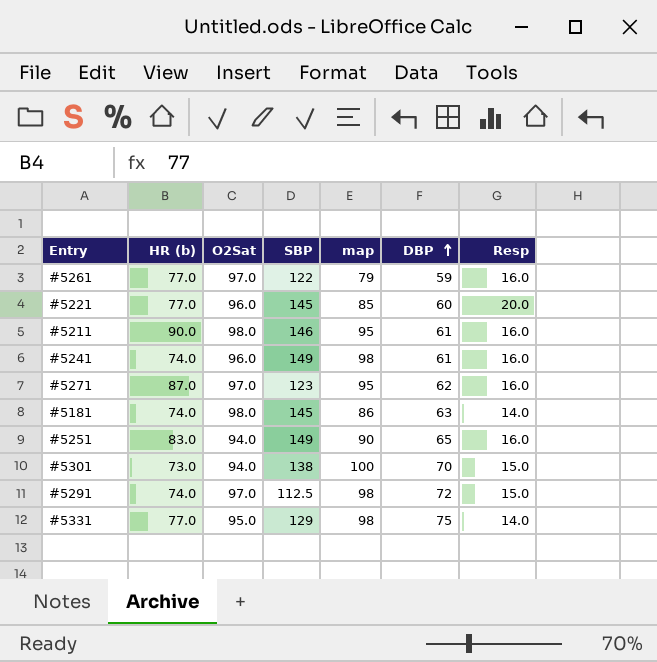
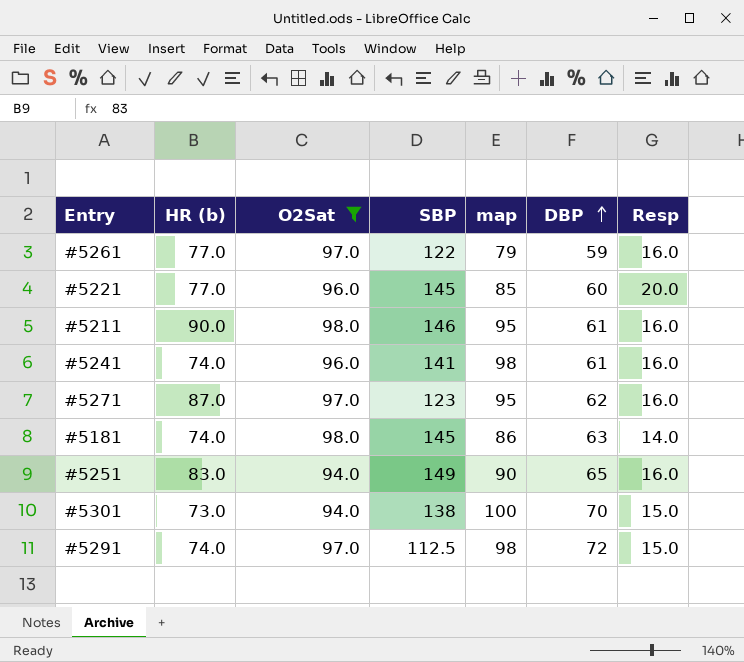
filter: none -> O2Sat != 95.0
#5241 | SBP: 149 -> 141

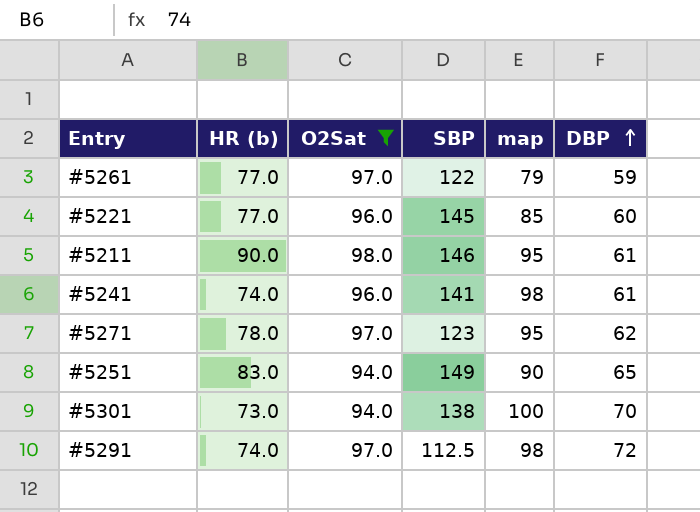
column Resp | position: 7 -> none
row #5181: 74.0 | 98.0 | 145 | 86 | 63 | 14.0 -> none
#5271 | HR (b): 87.0 -> 78.0

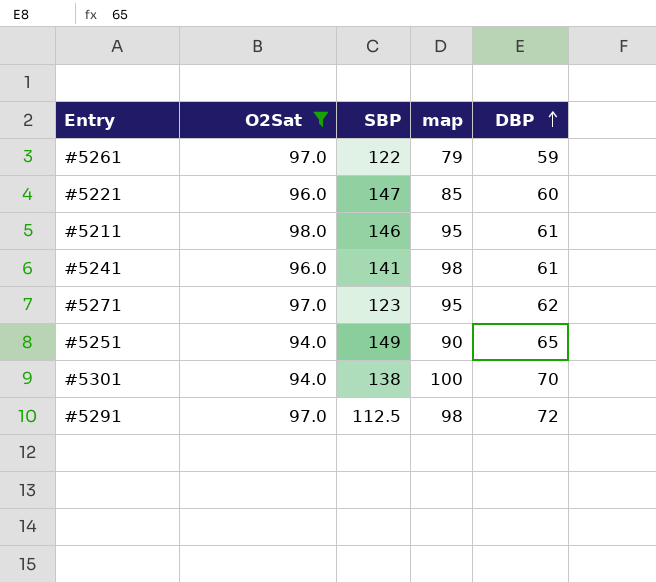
column HR (b) | position: 2 -> none
#5221 | SBP: 145 -> 147

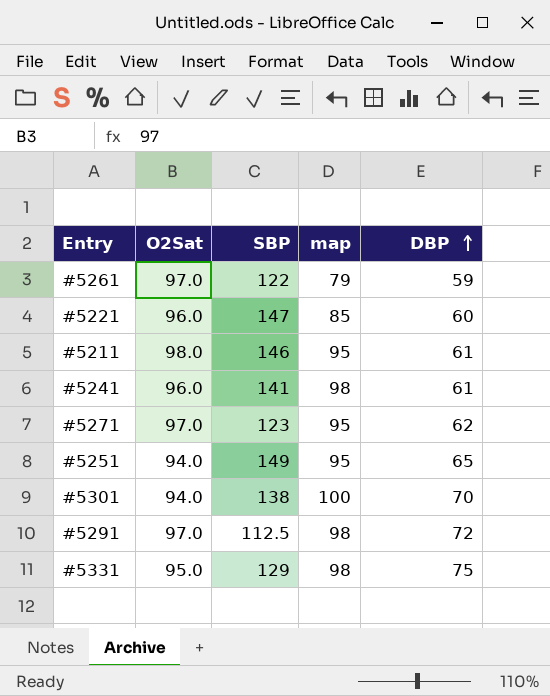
filter: O2Sat != 95.0 -> none
#5251 | map: 90 -> 95

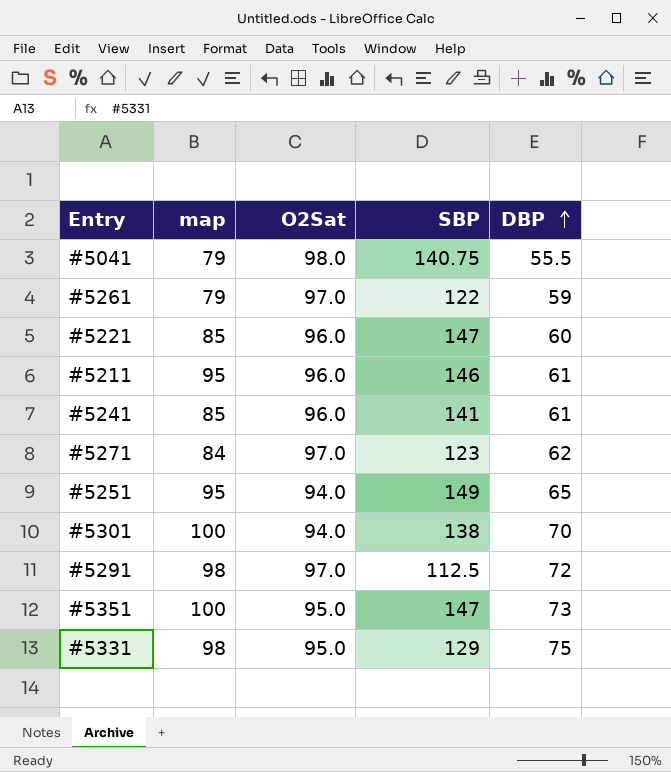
column map | position: 4 -> 2
row #5041: none -> 79 | 98.0 | 140.75 | 55.5
#5211 | O2Sat: 98.0 -> 96.0
#5241 | map: 98 -> 85
#5271 | map: 95 -> 84
row #5351: none -> 100 | 95.0 | 147 | 73

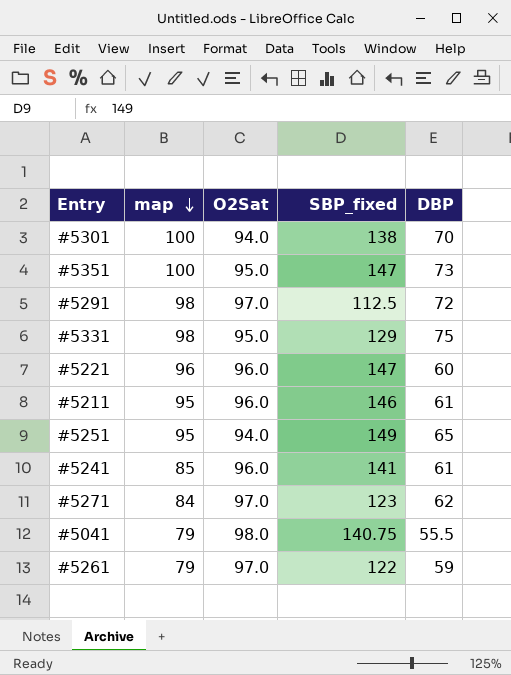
row order: DBP ascending -> map descending
column name: SBP -> SBP_fixed
#5221 | map: 85 -> 96

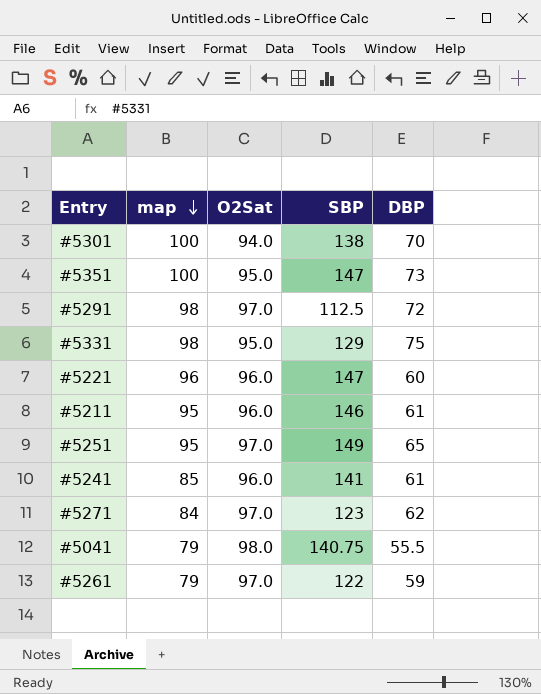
column name: SBP_fixed -> SBP
#5251 | O2Sat: 94.0 -> 97.0

